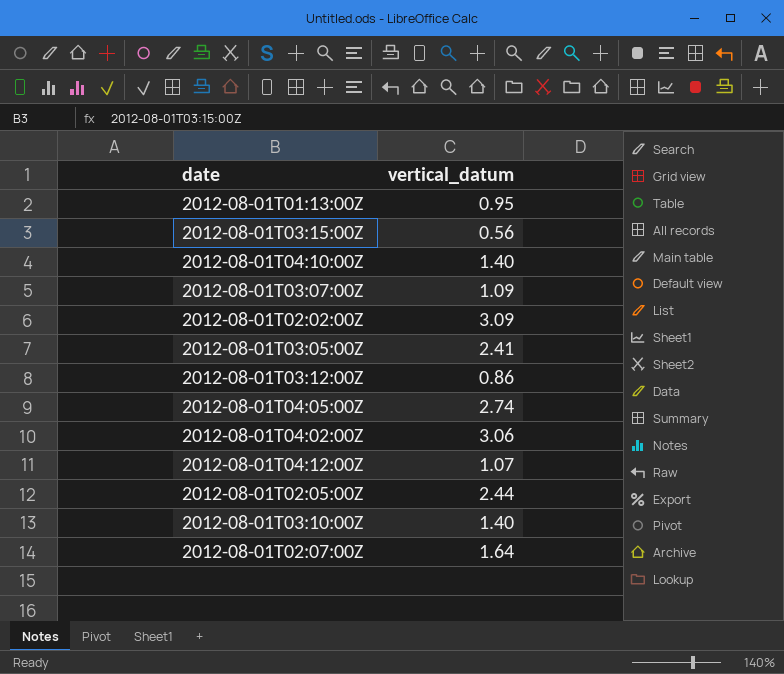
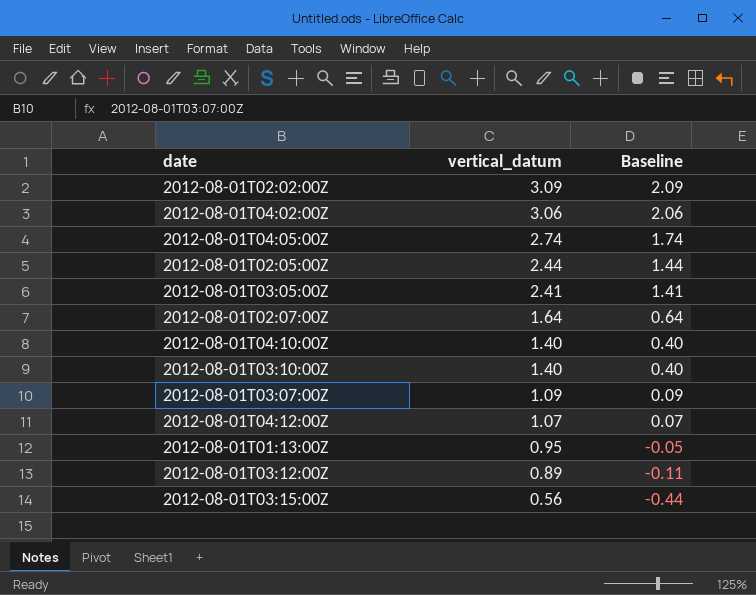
row order: none -> vertical_datum descending
column Baseline | formula: none -> [vertical_datum] - 1
2012-08-01T03:12:00Z | vertical_datum: 0.86 -> 0.89

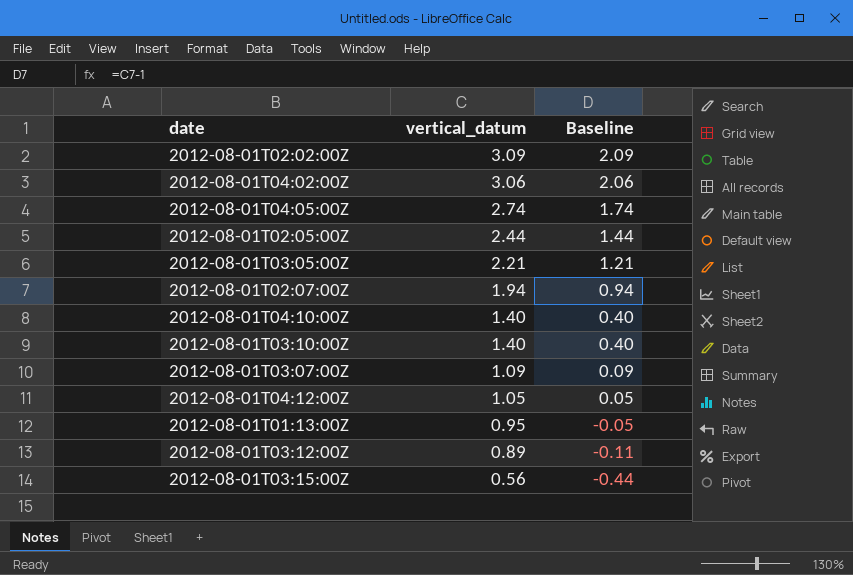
2012-08-01T03:05:00Z | vertical_datum: 2.41 -> 2.21
2012-08-01T03:05:00Z | Baseline: 1.41 -> 1.21
2012-08-01T02:07:00Z | vertical_datum: 1.64 -> 1.94
2012-08-01T02:07:00Z | Baseline: 0.64 -> 0.94
2012-08-01T04:12:00Z | vertical_datum: 1.07 -> 1.05
2012-08-01T04:12:00Z | Baseline: 0.07 -> 0.05

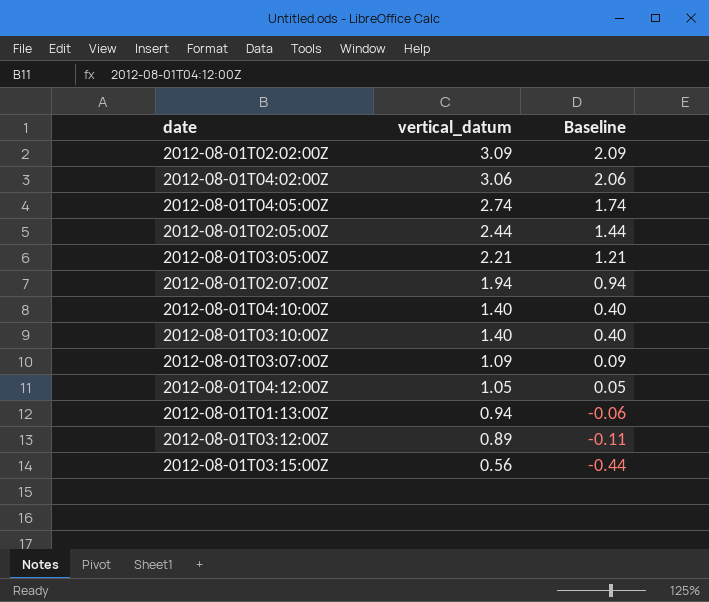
2012-08-01T01:13:00Z | vertical_datum: 0.95 -> 0.94
2012-08-01T01:13:00Z | Baseline: -0.05 -> -0.06

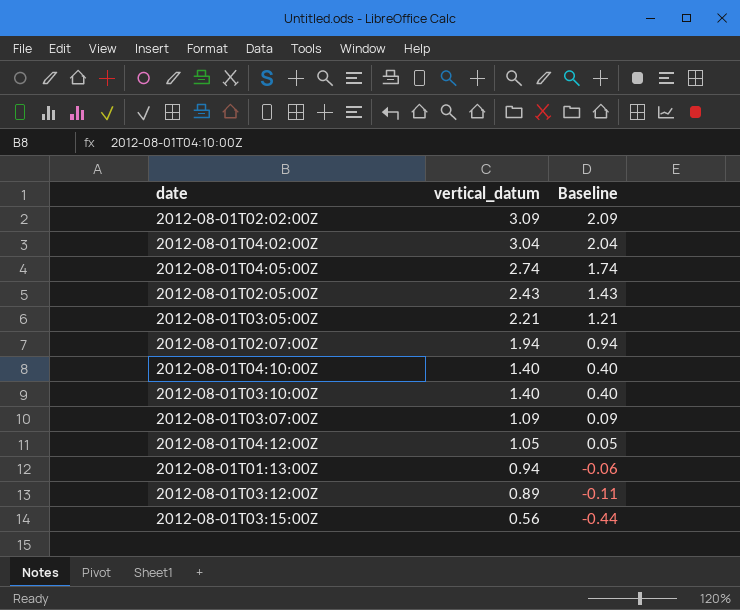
2012-08-01T04:02:00Z | vertical_datum: 3.06 -> 3.04
2012-08-01T04:02:00Z | Baseline: 2.06 -> 2.04
2012-08-01T02:05:00Z | vertical_datum: 2.44 -> 2.43
2012-08-01T02:05:00Z | Baseline: 1.44 -> 1.43

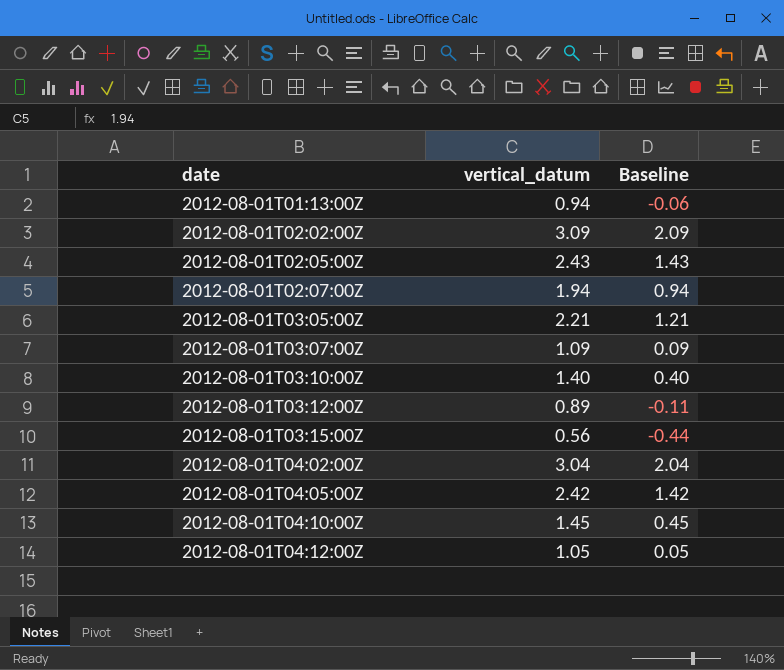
row order: vertical_datum descending -> date ascending
2012-08-01T04:05:00Z | vertical_datum: 2.74 -> 2.42
2012-08-01T04:05:00Z | Baseline: 1.74 -> 1.42
2012-08-01T04:10:00Z | vertical_datum: 1.40 -> 1.45
2012-08-01T04:10:00Z | Baseline: 0.40 -> 0.45

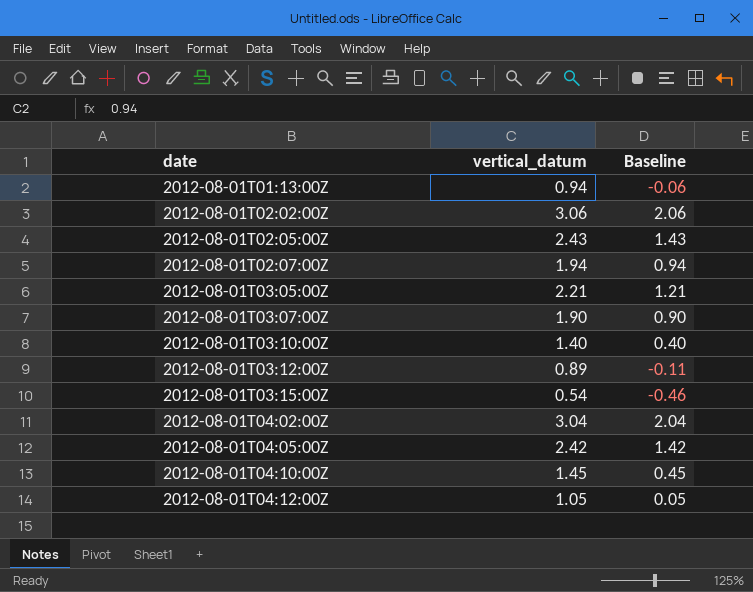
2012-08-01T02:02:00Z | vertical_datum: 3.09 -> 3.06
2012-08-01T02:02:00Z | Baseline: 2.09 -> 2.06
2012-08-01T03:07:00Z | vertical_datum: 1.09 -> 1.90
2012-08-01T03:07:00Z | Baseline: 0.09 -> 0.90
2012-08-01T03:15:00Z | vertical_datum: 0.56 -> 0.54
2012-08-01T03:15:00Z | Baseline: -0.44 -> -0.46

